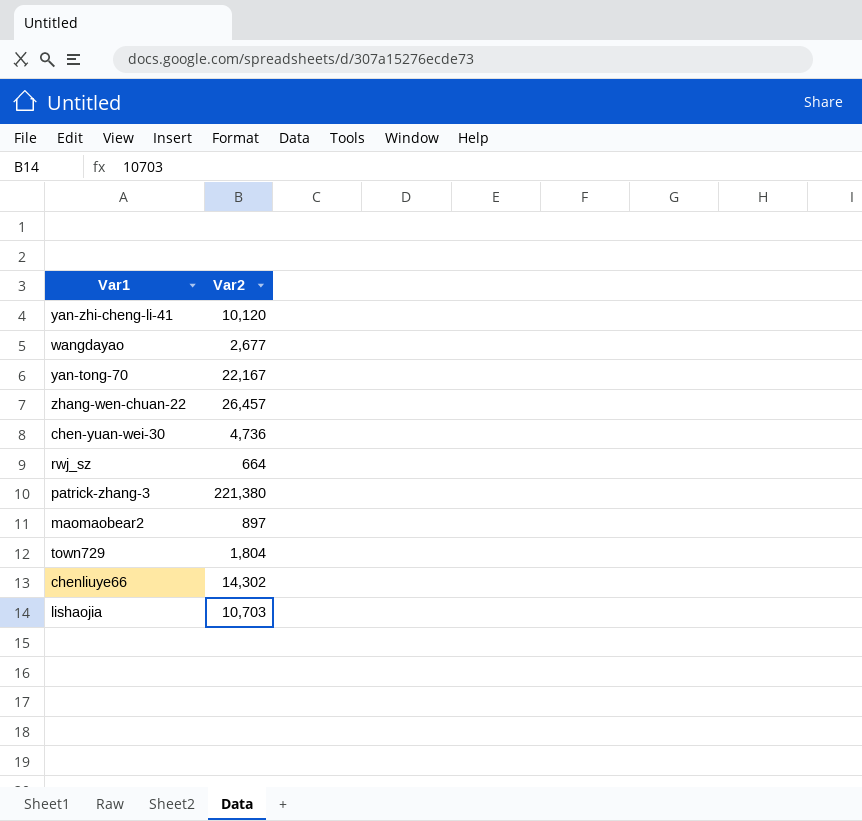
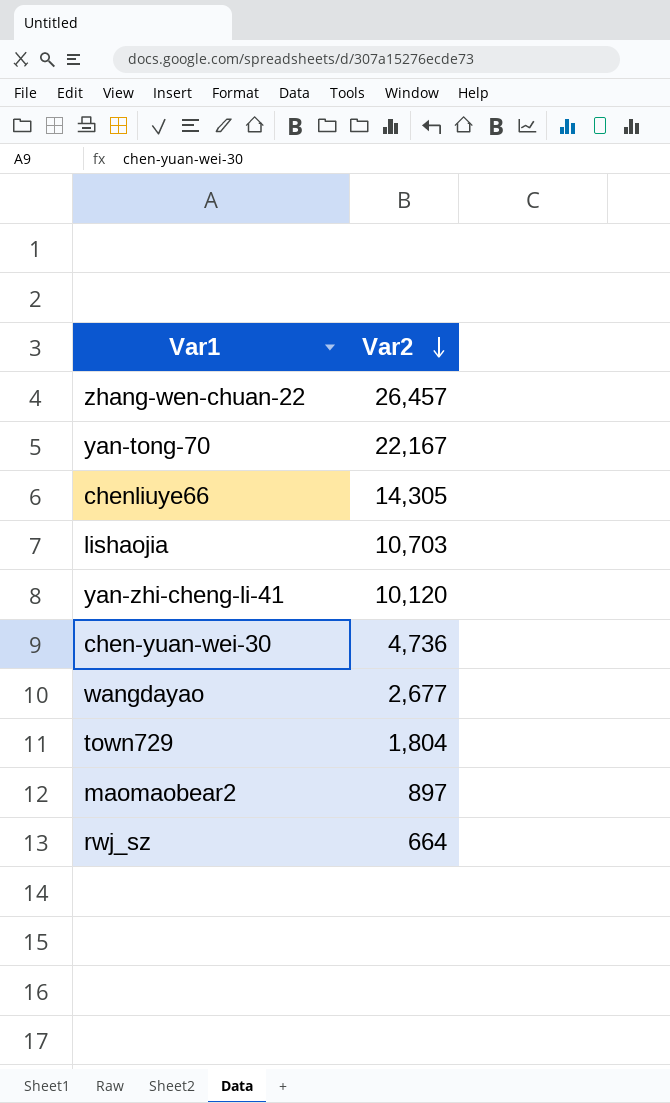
row order: none -> Var2 descending
row patrick-zhang-3: 221,380 -> none
chenliuye66 | Var2: 14,302 -> 14,305

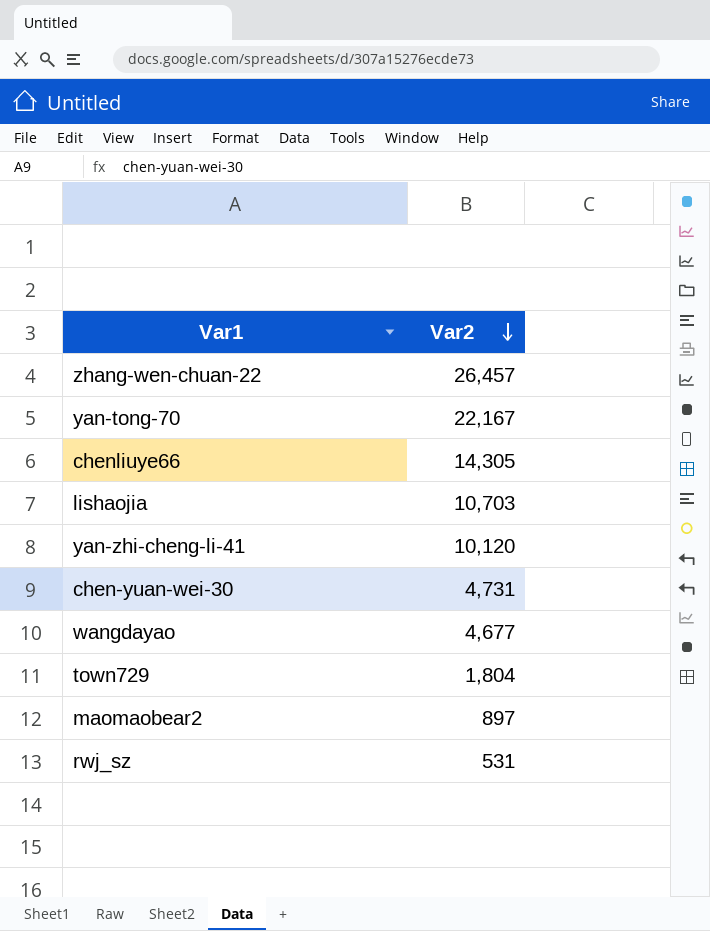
chen-yuan-wei-30 | Var2: 4,736 -> 4,731
wangdayao | Var2: 2,677 -> 4,677
rwj_sz | Var2: 664 -> 531

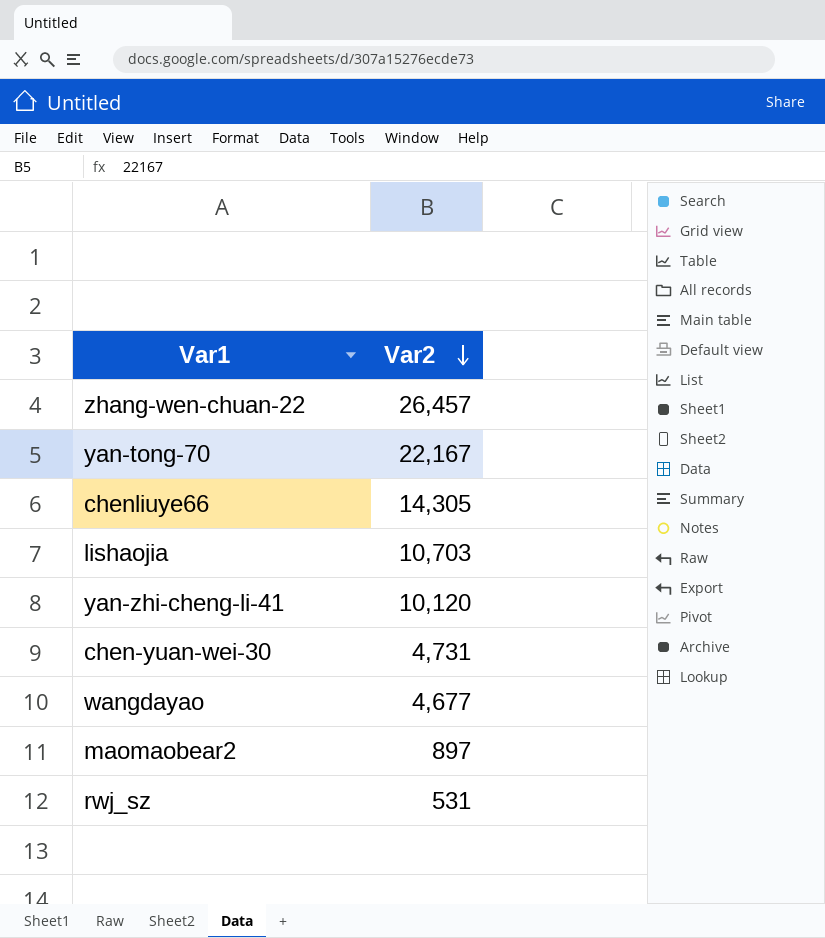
row town729: 1,804 -> none

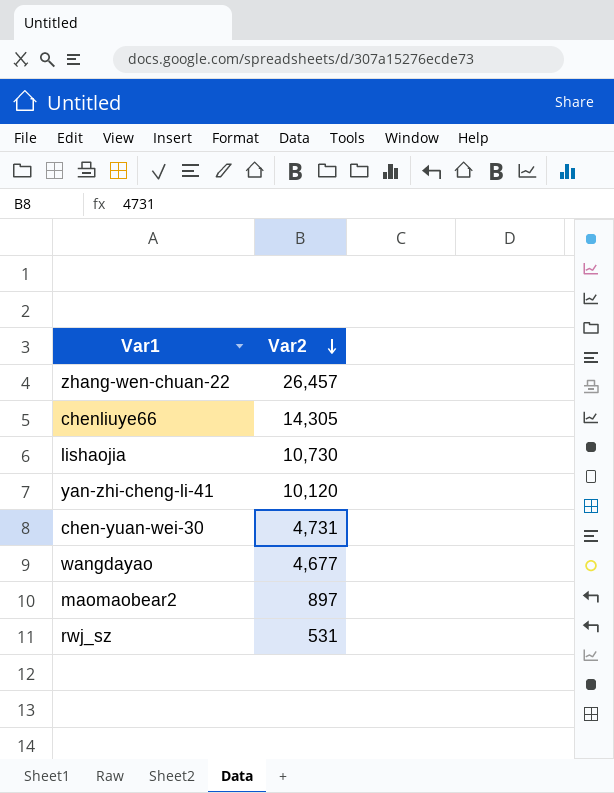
row yan-tong-70: 22,167 -> none
lishaojia | Var2: 10,703 -> 10,730

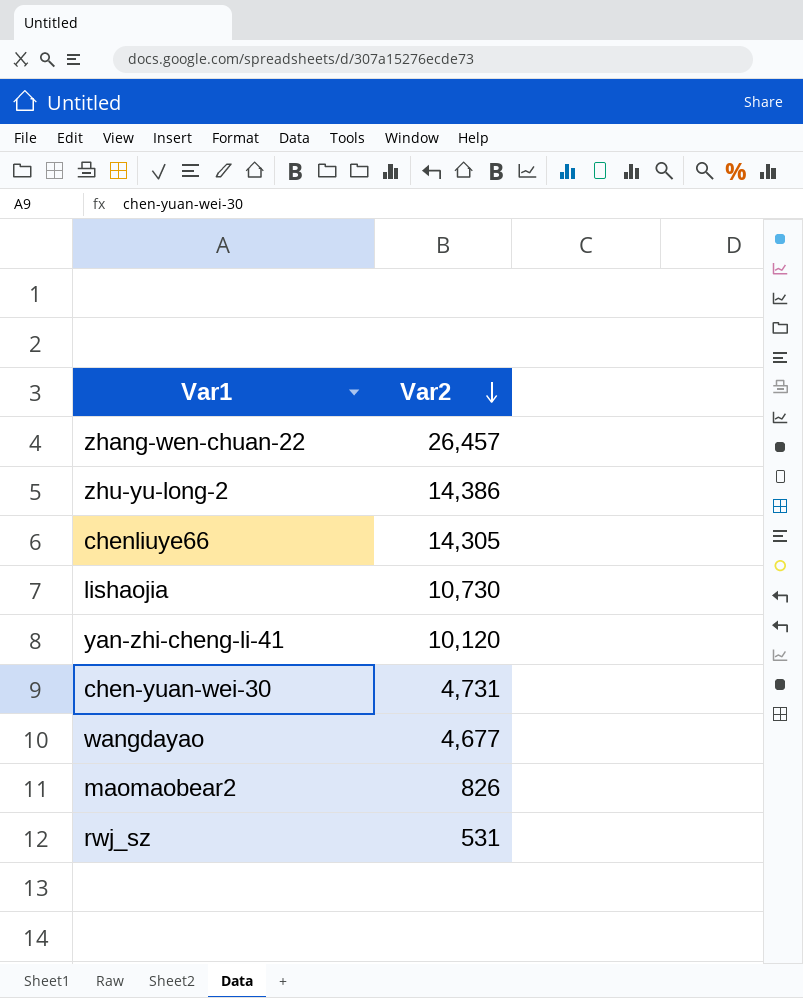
row zhu-yu-long-2: none -> 14,386
maomaobear2 | Var2: 897 -> 826

